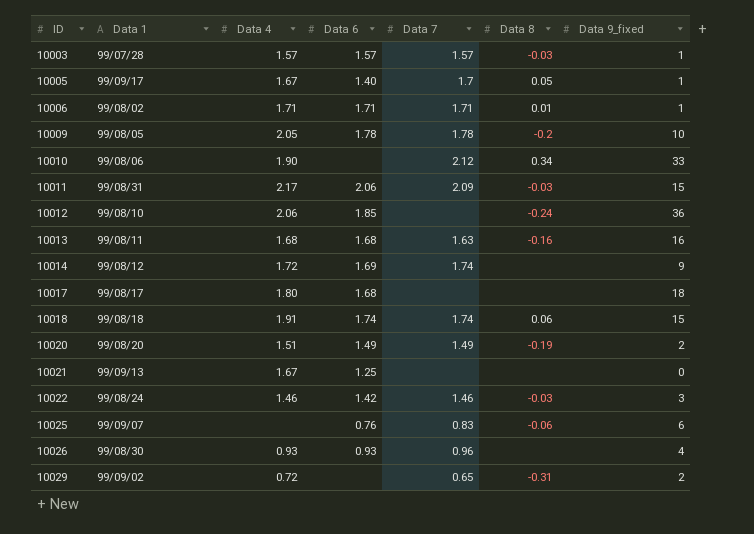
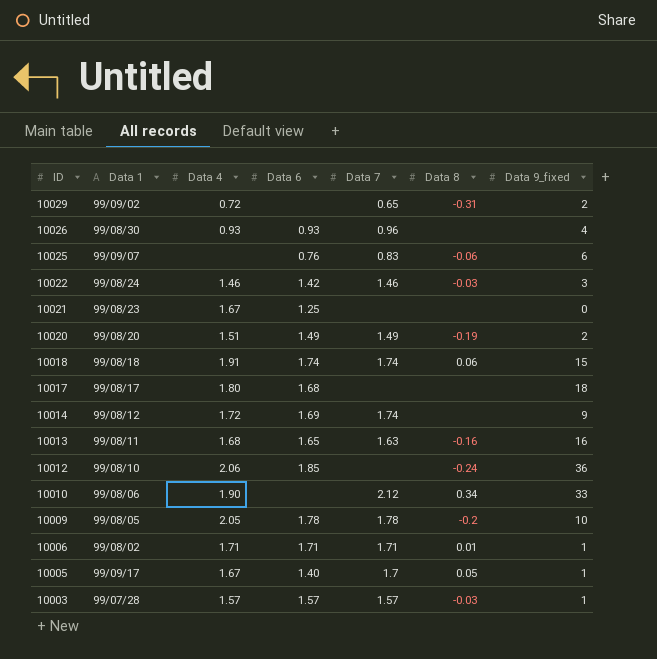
row order: ID ascending -> ID descending
row 10011: 99/08/31 | 2.17 | 2.06 | 2.09 | -0.03 | 15 -> none
10021 | Data 1: 99/09/13 -> 99/08/23
10013 | Data 6: 1.68 -> 1.65

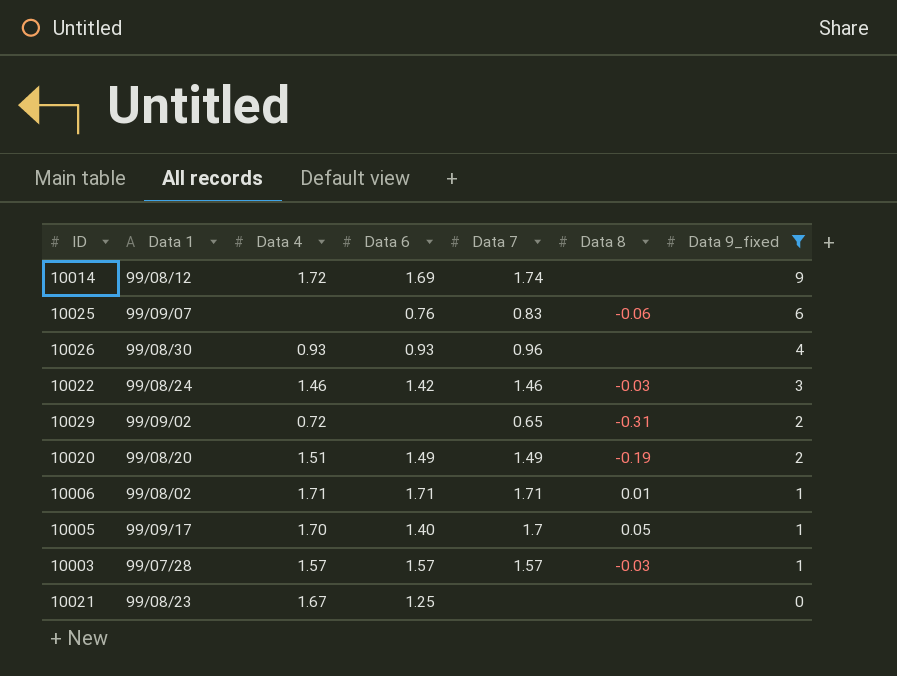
filter: none -> Data 9_fixed <= 9
row order: ID descending -> Data 9_fixed descending
10005 | Data 4: 1.67 -> 1.70

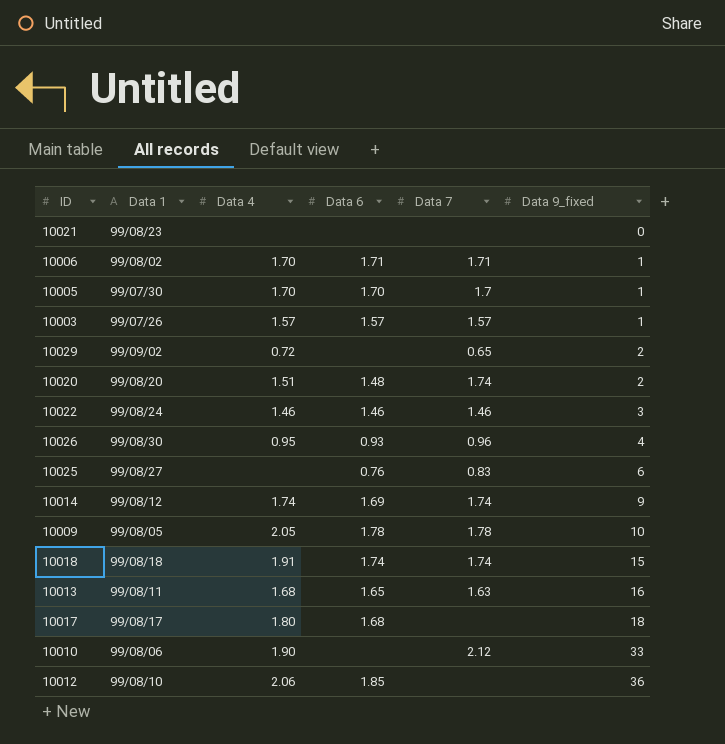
filter: Data 9_fixed <= 9 -> none
row order: Data 9_fixed descending -> Data 9_fixed ascending
column Data 8 | position: 6 -> none
10021 | Data 4: 1.67 -> none
10021 | Data 6: 1.25 -> none
10006 | Data 4: 1.71 -> 1.70
10005 | Data 1: 99/09/17 -> 99/07/30
10005 | Data 6: 1.40 -> 1.70
10003 | Data 1: 99/07/28 -> 99/07/26
10020 | Data 6: 1.49 -> 1.48
10020 | Data 7: 1.49 -> 1.74
10022 | Data 6: 1.42 -> 1.46
10026 | Data 4: 0.93 -> 0.95
10025 | Data 1: 99/09/07 -> 99/08/27
10014 | Data 4: 1.72 -> 1.74

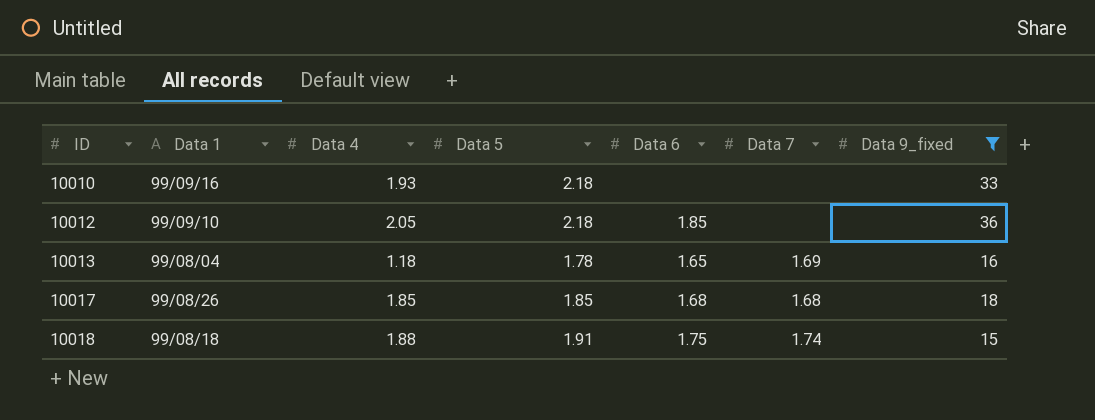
filter: none -> Data 9_fixed >= 15
row order: Data 9_fixed ascending -> ID ascending
column Data 5 | position: none -> 4
10010 | Data 1: 99/08/06 -> 99/09/16
10010 | Data 4: 1.90 -> 1.93
10010 | Data 7: 2.12 -> none
10012 | Data 1: 99/08/10 -> 99/09/10
10012 | Data 4: 2.06 -> 2.05
10013 | Data 1: 99/08/11 -> 99/08/04
10013 | Data 4: 1.68 -> 1.18
10013 | Data 7: 1.63 -> 1.69
10017 | Data 1: 99/08/17 -> 99/08/26
10017 | Data 4: 1.80 -> 1.85
10017 | Data 7: none -> 1.68
10018 | Data 4: 1.91 -> 1.88
10018 | Data 6: 1.74 -> 1.75

